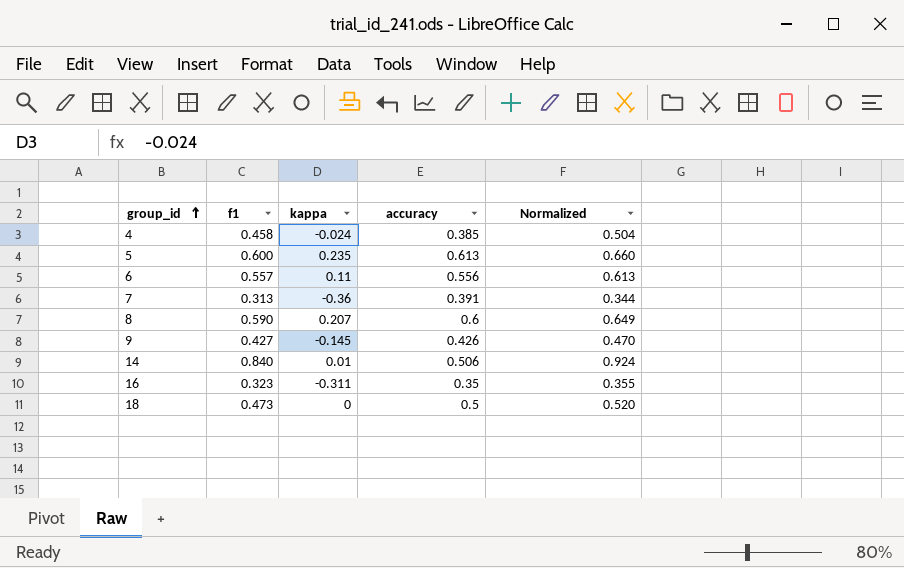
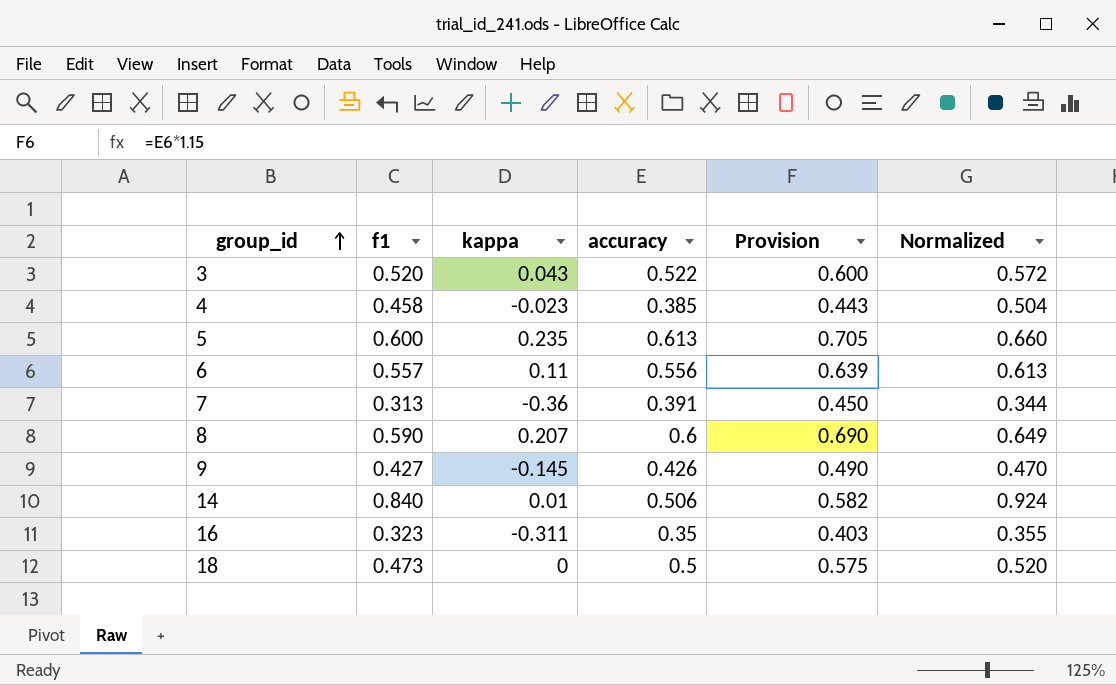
column Provision | formula: none -> [accuracy] * 1.15
row 3: none -> 0.520 | 0.043 | 0.522 | 0.600 | 0.572
4 | kappa: -0.024 -> -0.023

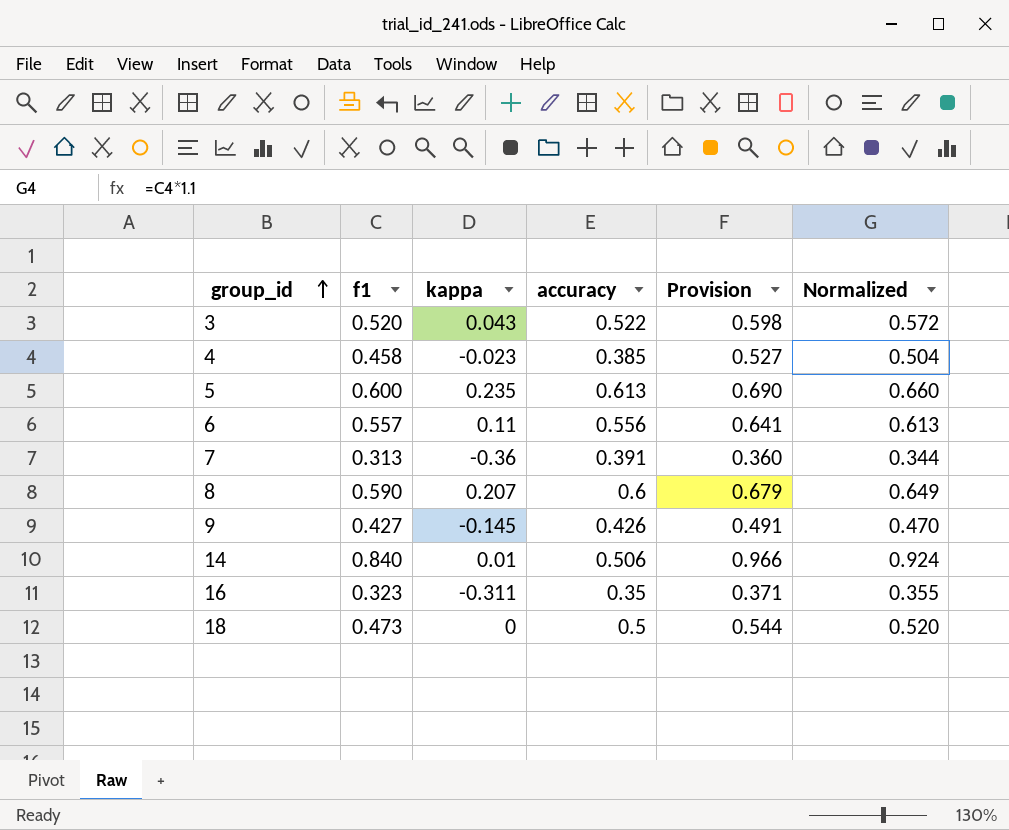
column Provision | formula: [accuracy] * 1.15 -> [f1] * 1.15

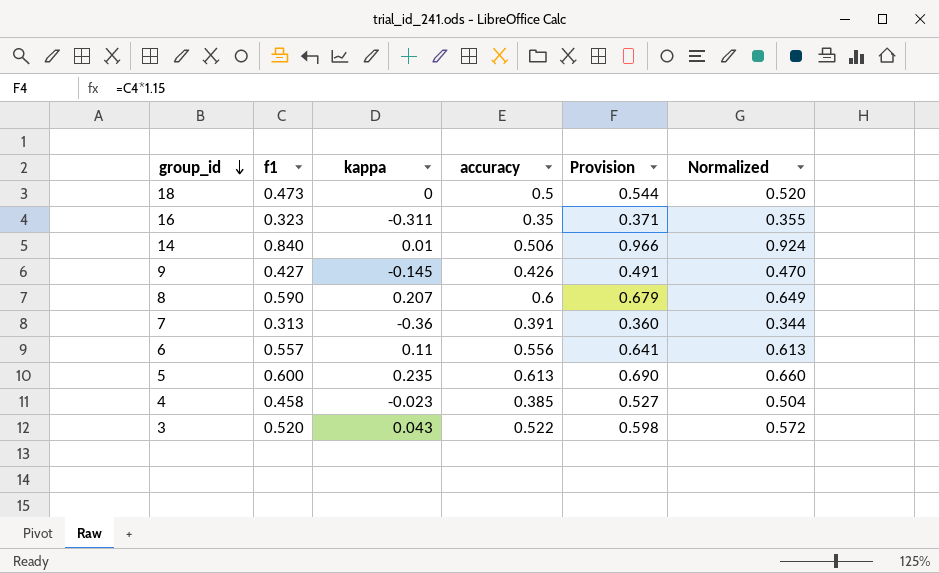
row order: group_id ascending -> group_id descending

